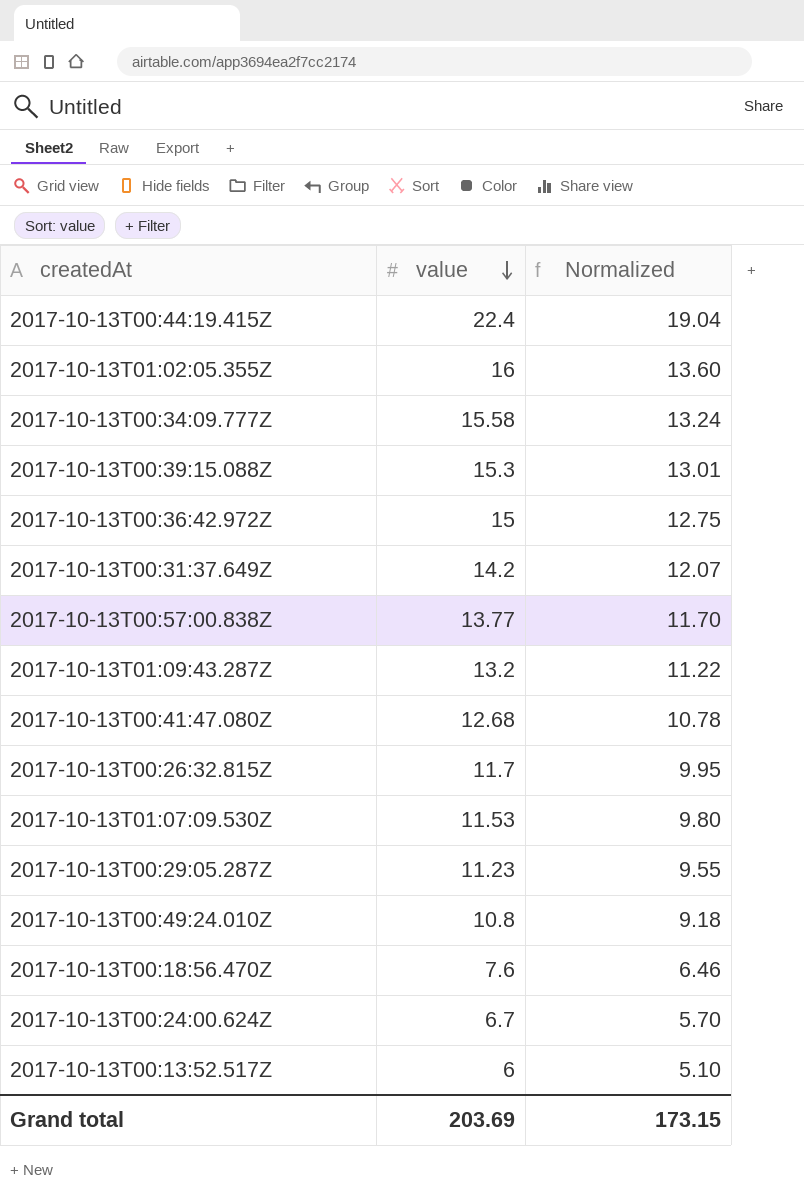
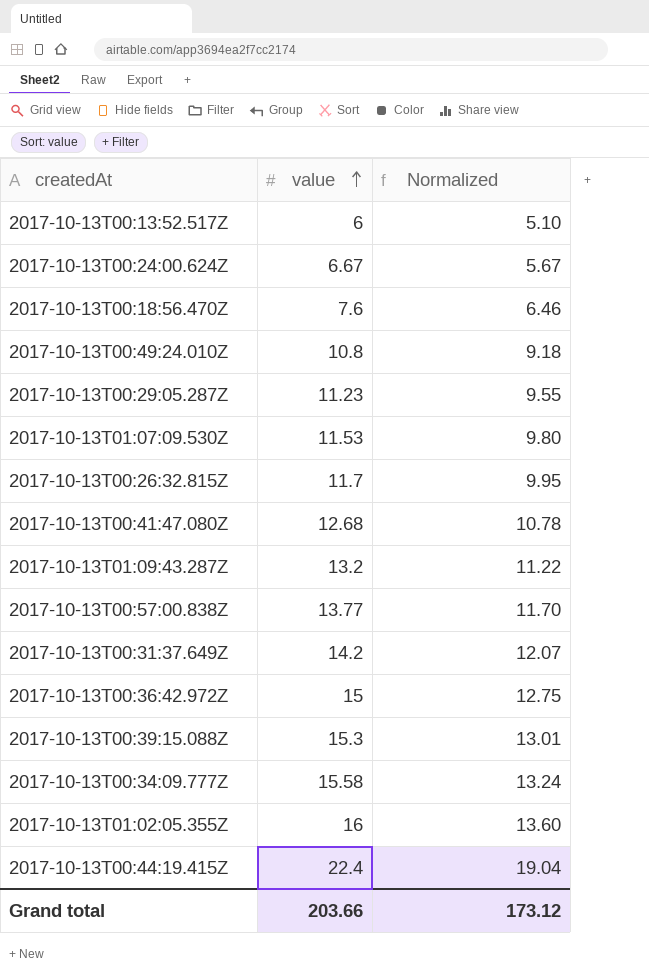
row order: value descending -> value ascending
2017-10-13T00:24:00.624Z | value: 6.7 -> 6.67
2017-10-13T00:24:00.624Z | Normalized: 5.70 -> 5.67
Grand total | value: 203.69 -> 203.66
Grand total | Normalized: 173.15 -> 173.12

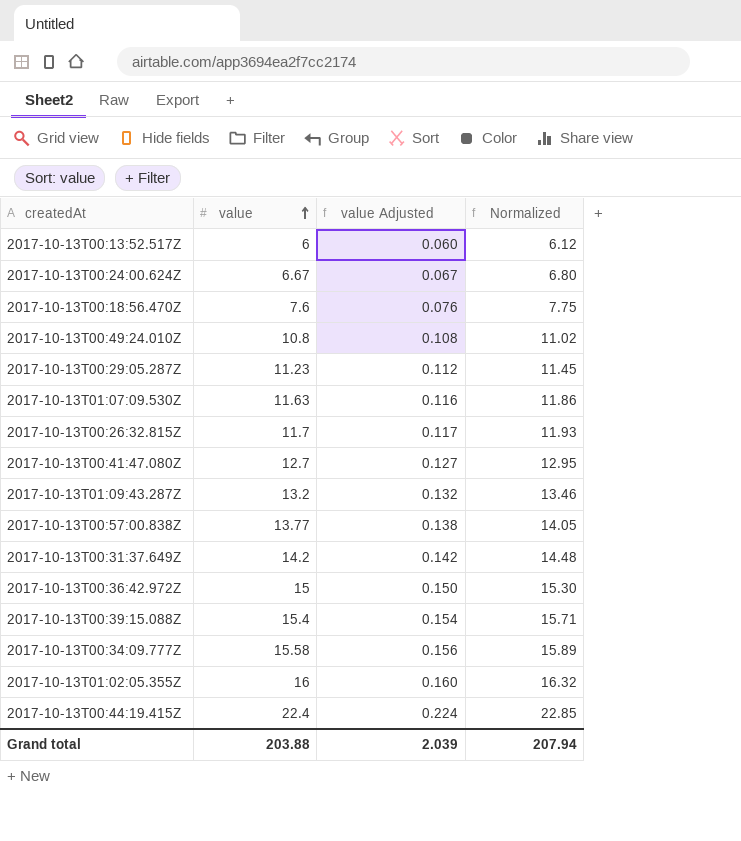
column value Adjusted | formula: none -> [value] * 0.01
column Normalized | formula: [value] * 0.85 -> [value] * 1.02
2017-10-13T01:07:09.530Z | value: 11.53 -> 11.63
2017-10-13T00:41:47.080Z | value: 12.68 -> 12.7
2017-10-13T00:39:15.088Z | value: 15.3 -> 15.4
Grand total | value: 203.66 -> 203.88
Grand total | Normalized: 173.12 -> 207.94

